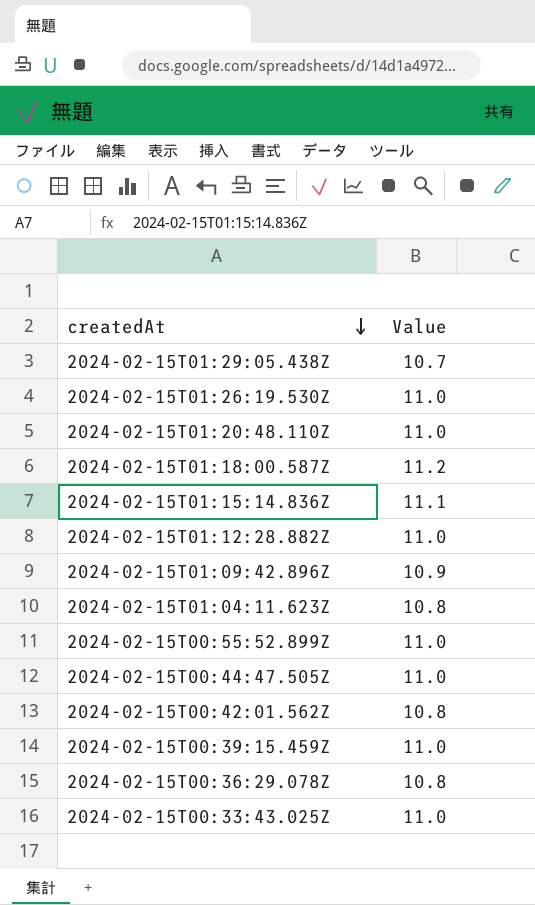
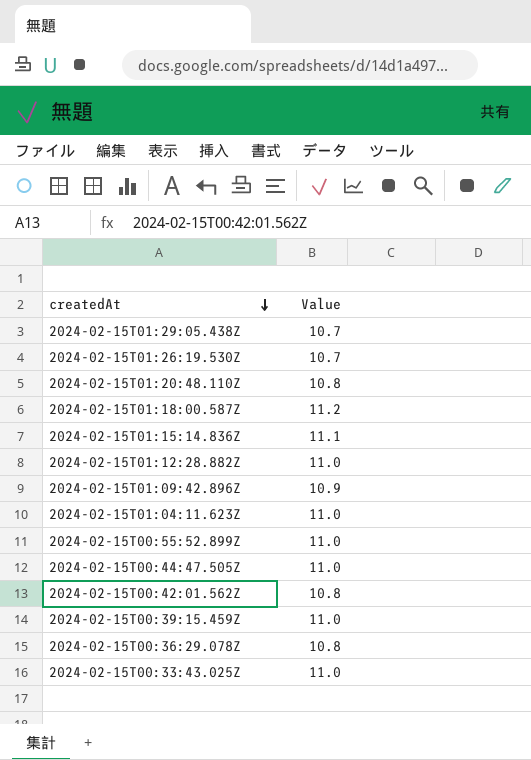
2024-02-15T01:26:19.530Z | Value: 11.0 -> 10.7
2024-02-15T01:20:48.110Z | Value: 11.0 -> 10.8
2024-02-15T01:04:11.623Z | Value: 10.8 -> 11.0

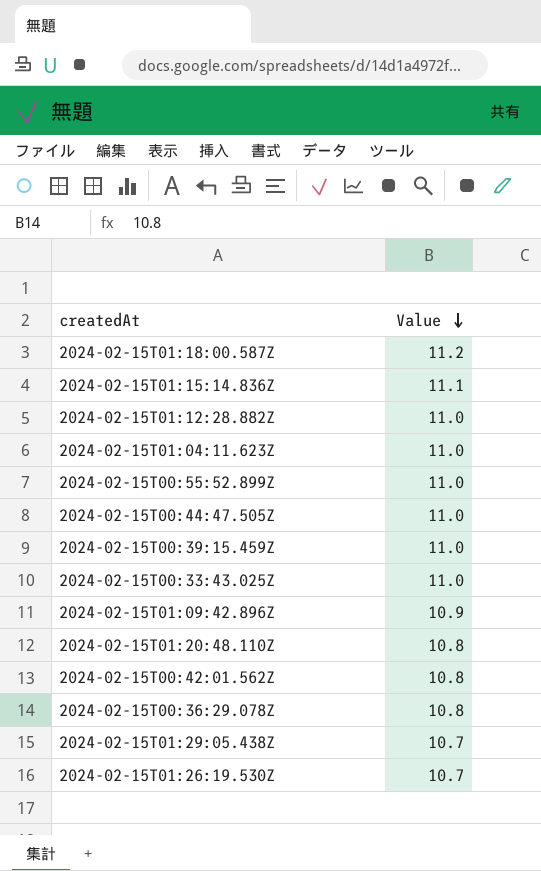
row order: createdAt descending -> Value descending

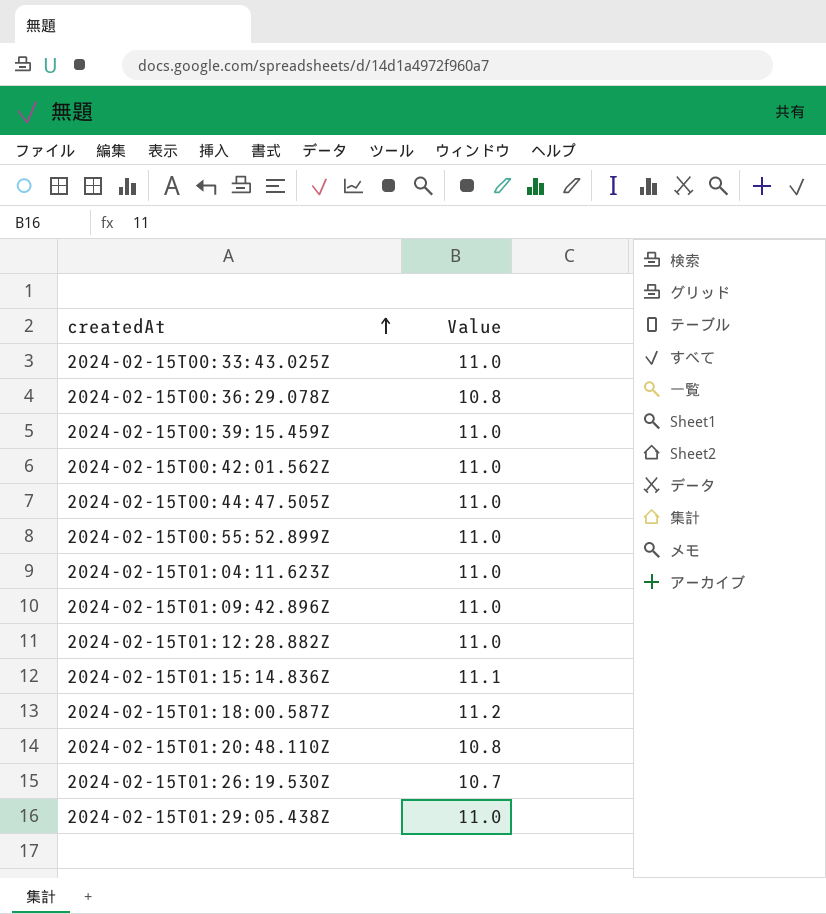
row order: Value descending -> createdAt ascending
2024-02-15T00:42:01.562Z | Value: 10.8 -> 11.0
2024-02-15T01:09:42.896Z | Value: 10.9 -> 11.0
2024-02-15T01:29:05.438Z | Value: 10.7 -> 11.0

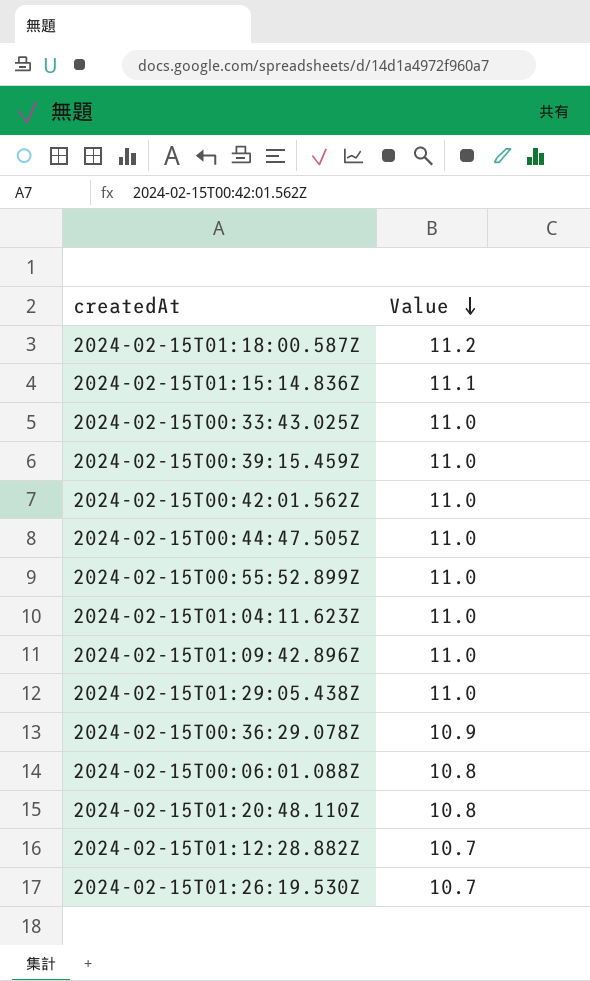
row order: createdAt ascending -> Value descending
2024-02-15T00:36:29.078Z | Value: 10.8 -> 10.9
row 2024-02-15T00:06:01.088Z: none -> 10.8
2024-02-15T01:12:28.882Z | Value: 11.0 -> 10.7

